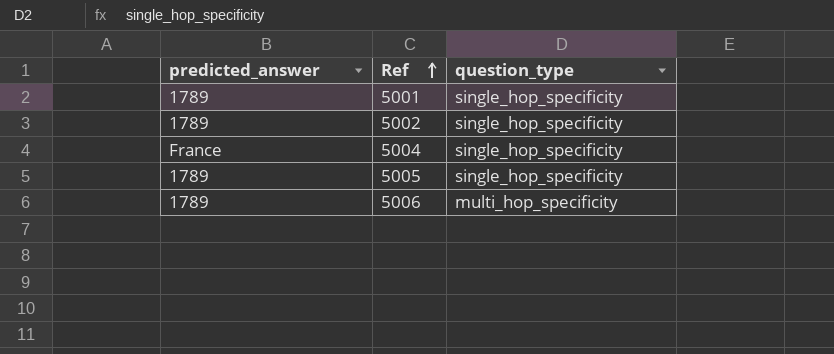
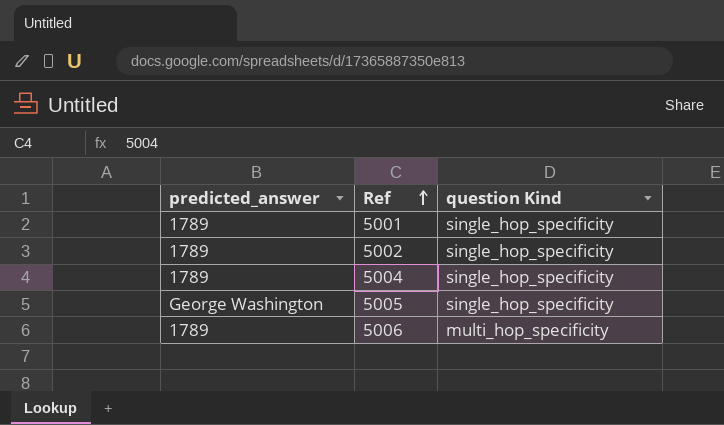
column name: question_type -> question Kind
5004 | predicted_answer: France -> 1789
5005 | predicted_answer: 1789 -> George Washington

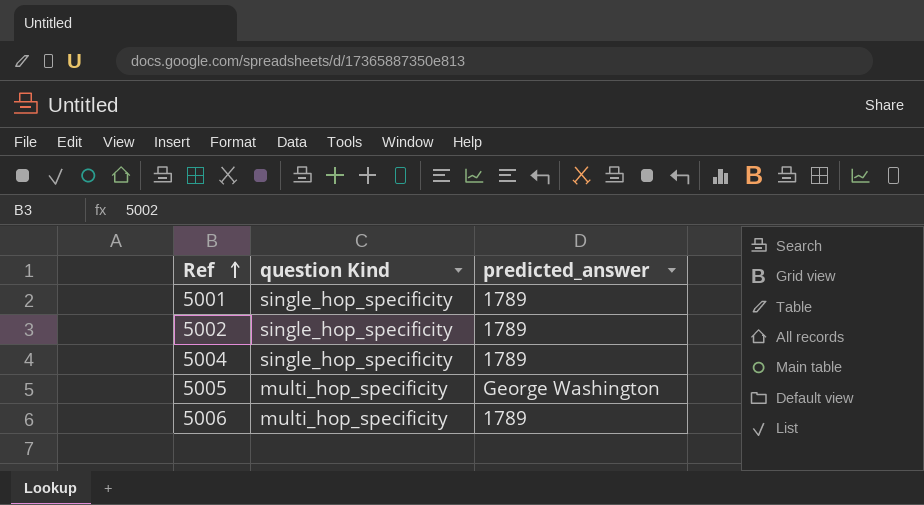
column predicted_answer | position: 1 -> 3
5005 | question Kind: single_hop_specificity -> multi_hop_specificity

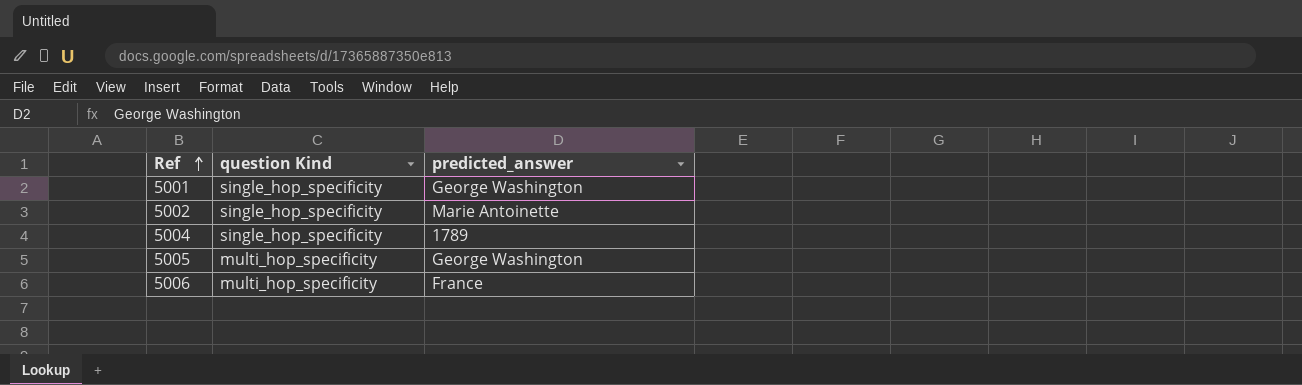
5001 | predicted_answer: 1789 -> George Washington
5002 | predicted_answer: 1789 -> Marie Antoinette
5006 | predicted_answer: 1789 -> France

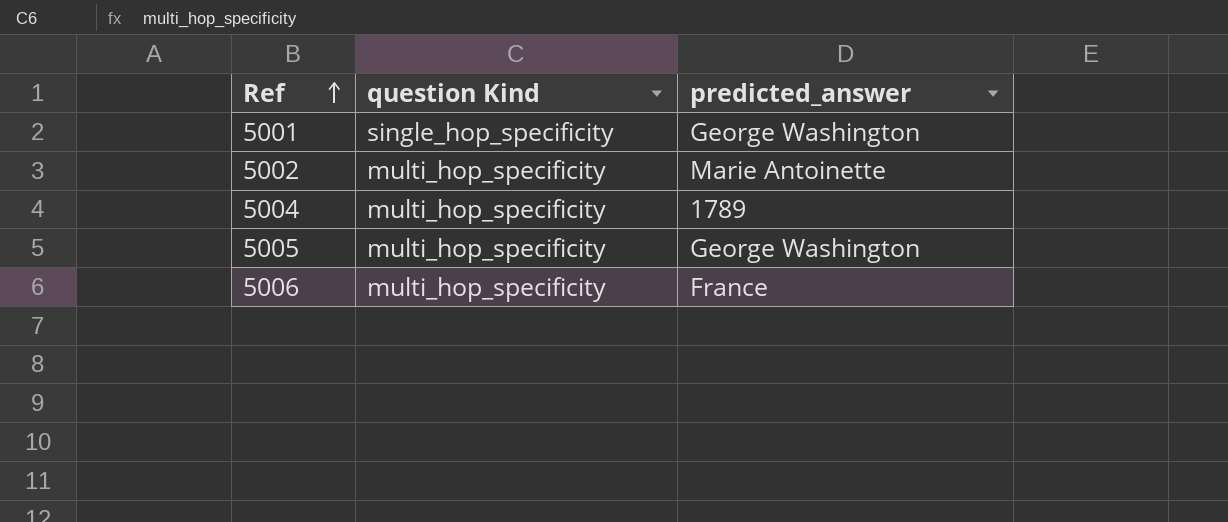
5002 | question Kind: single_hop_specificity -> multi_hop_specificity
5004 | question Kind: single_hop_specificity -> multi_hop_specificity

